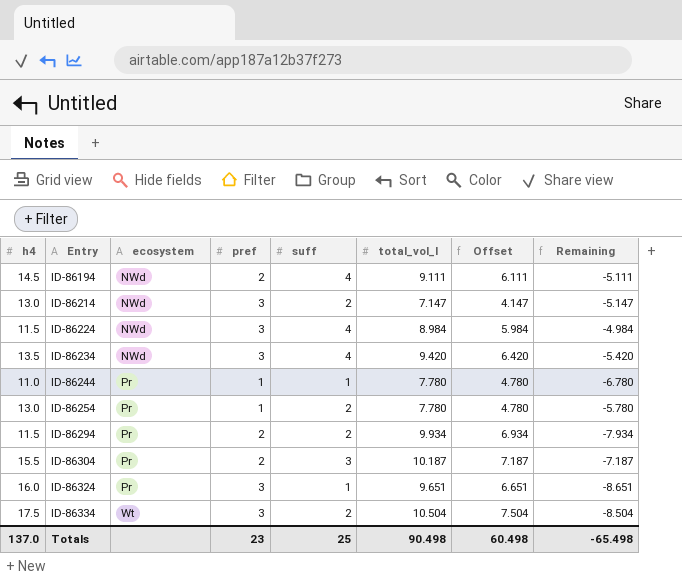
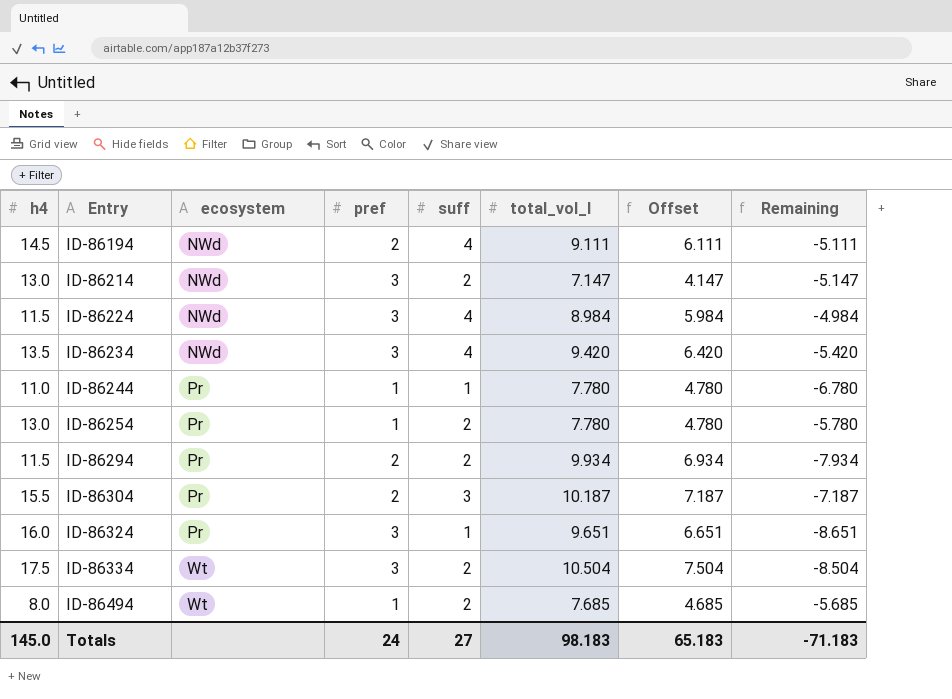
row ID-86494: none -> 8.0 | Wt | 1 | 2 | 7.685 | 4.685 | -5.685
Totals | h4: 137.0 -> 145.0
Totals | pref: 23 -> 24
Totals | suff: 25 -> 27
Totals | total_vol_l: 90.498 -> 98.183
Totals | Offset: 60.498 -> 65.183
Totals | Remaining: -65.498 -> -71.183

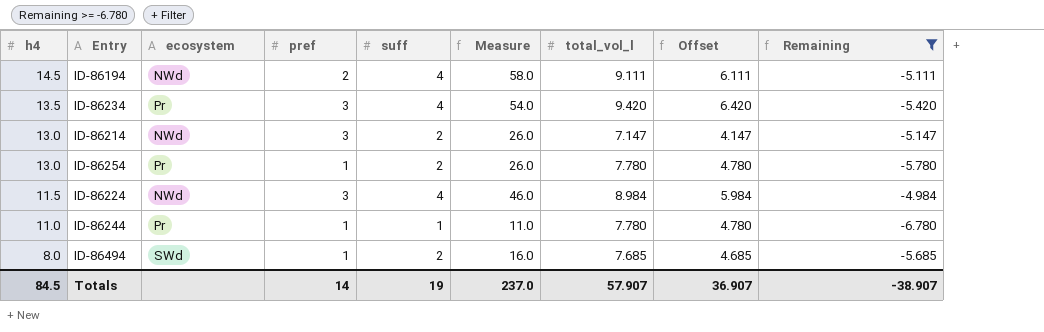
filter: none -> Remaining >= -6.780
row order: Entry ascending -> h4 descending
column Measure | formula: none -> [h4] * [suff]
ID-86234 | ecosystem: NWd -> Pr
ID-86494 | ecosystem: Wt -> SWd
Totals | h4: 145.0 -> 84.5
Totals | pref: 24 -> 14
Totals | suff: 27 -> 19
Totals | total_vol_l: 98.183 -> 57.907
Totals | Offset: 65.183 -> 36.907
Totals | Remaining: -71.183 -> -38.907

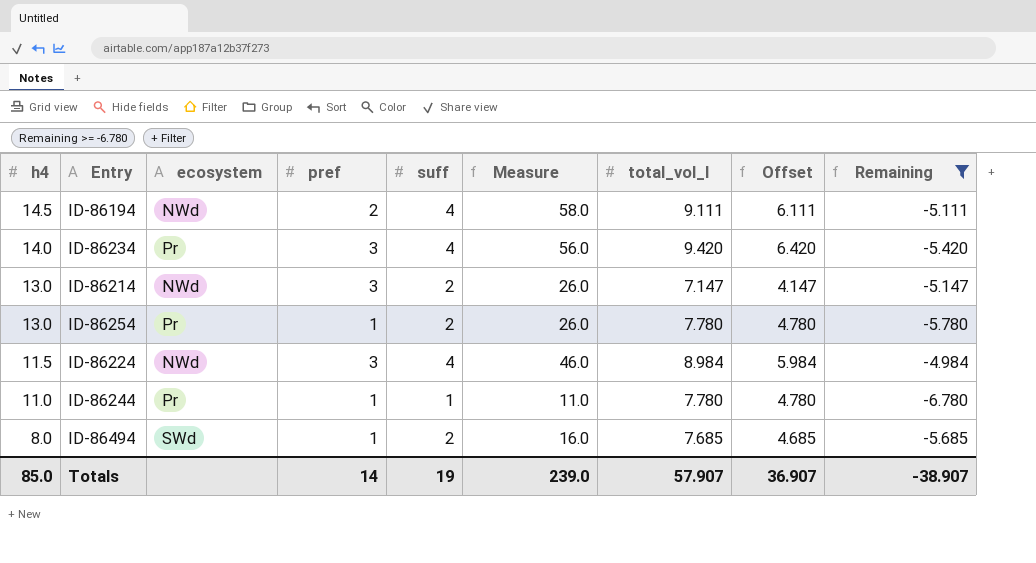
ID-86234 | h4: 13.5 -> 14.0
ID-86234 | Measure: 54.0 -> 56.0
Totals | h4: 84.5 -> 85.0
Totals | Measure: 237.0 -> 239.0

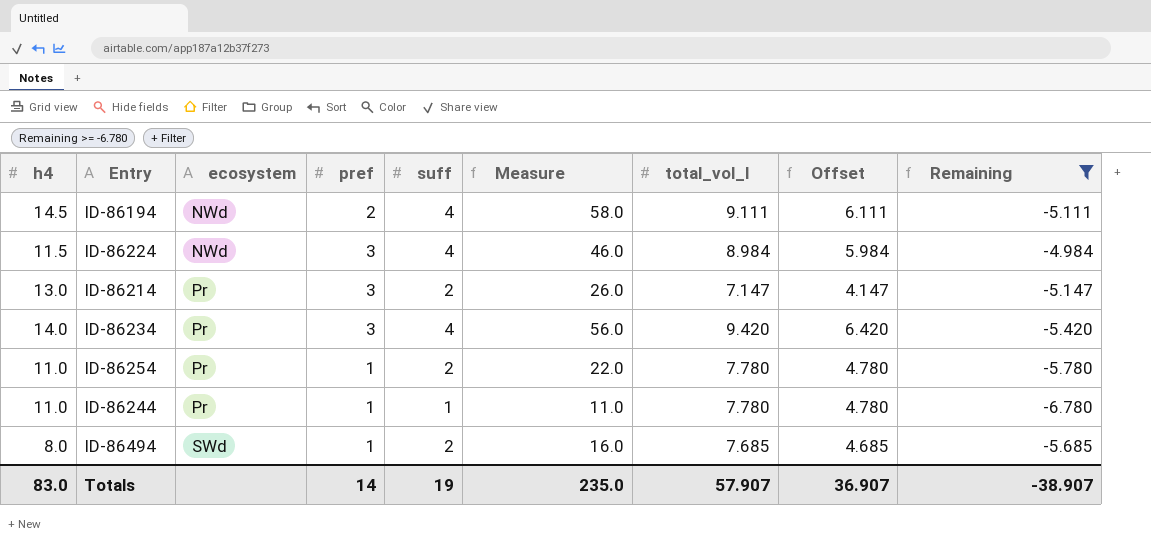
row order: h4 descending -> ecosystem ascending
ID-86214 | ecosystem: NWd -> Pr
ID-86254 | h4: 13.0 -> 11.0
ID-86254 | Measure: 26.0 -> 22.0
Totals | h4: 85.0 -> 83.0
Totals | Measure: 239.0 -> 235.0

